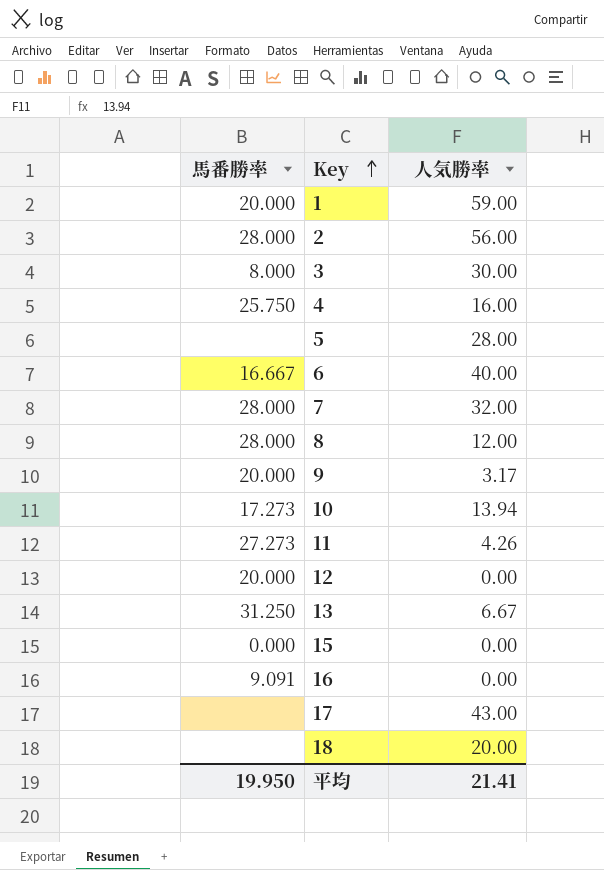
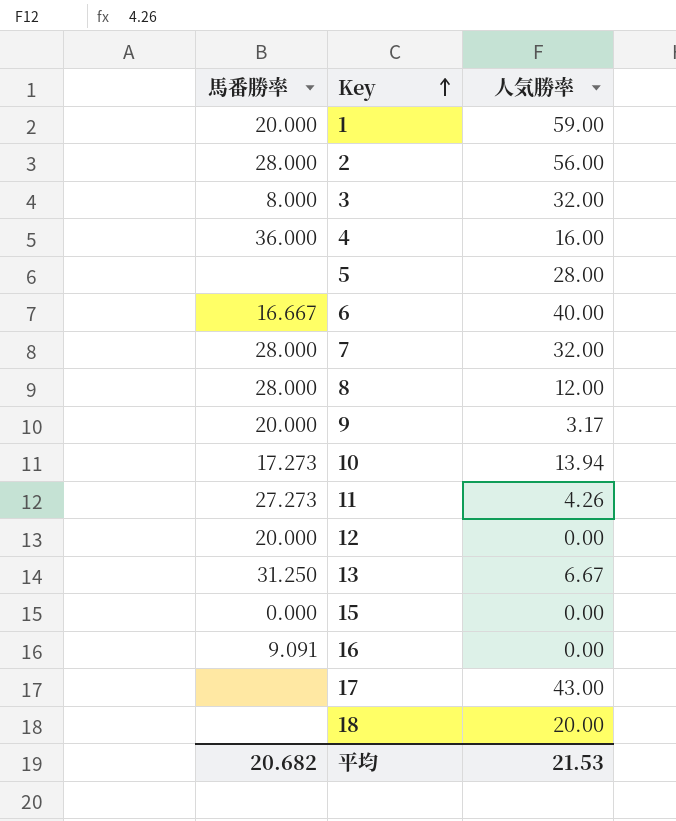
3 | 人気勝率: 30.00 -> 32.00
4 | 馬番勝率: 25.750 -> 36.000
平均 | 馬番勝率: 19.950 -> 20.682
平均 | 人気勝率: 21.41 -> 21.53

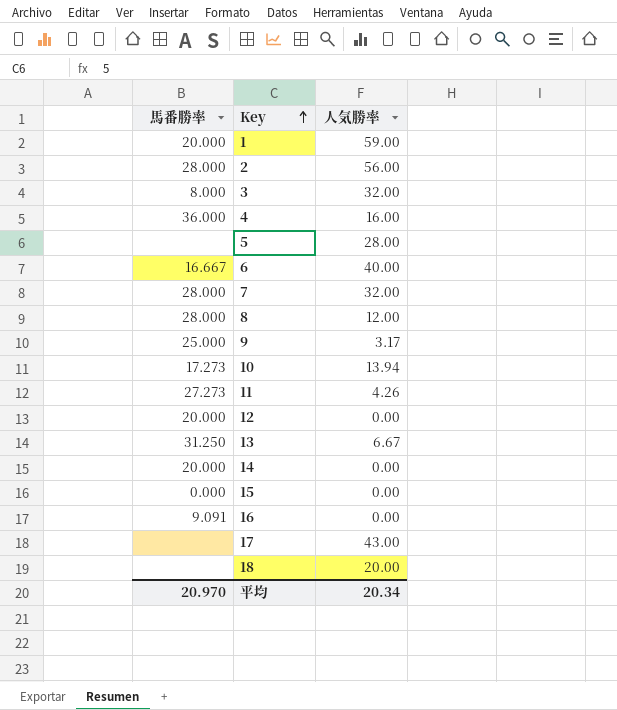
9 | 馬番勝率: 20.000 -> 25.000
row 14: none -> 20.000 | 0.00
平均 | 馬番勝率: 20.682 -> 20.970
平均 | 人気勝率: 21.53 -> 20.34

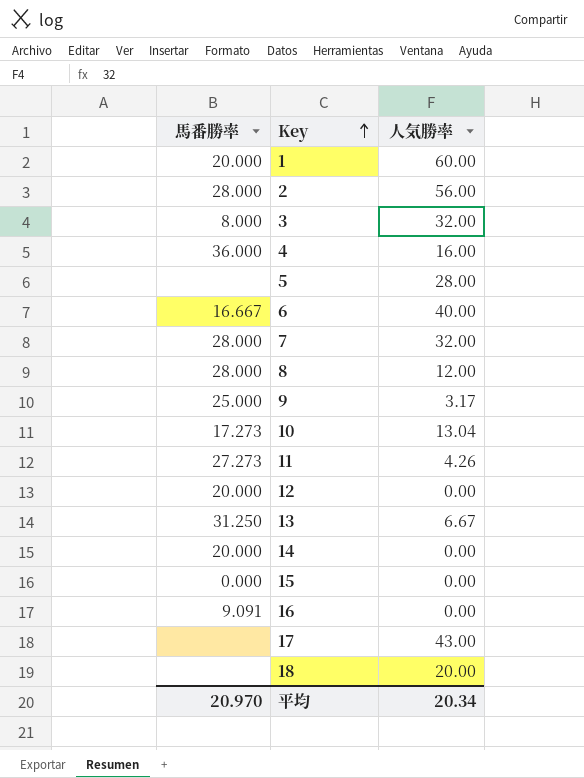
1 | 人気勝率: 59.00 -> 60.00
10 | 人気勝率: 13.94 -> 13.04

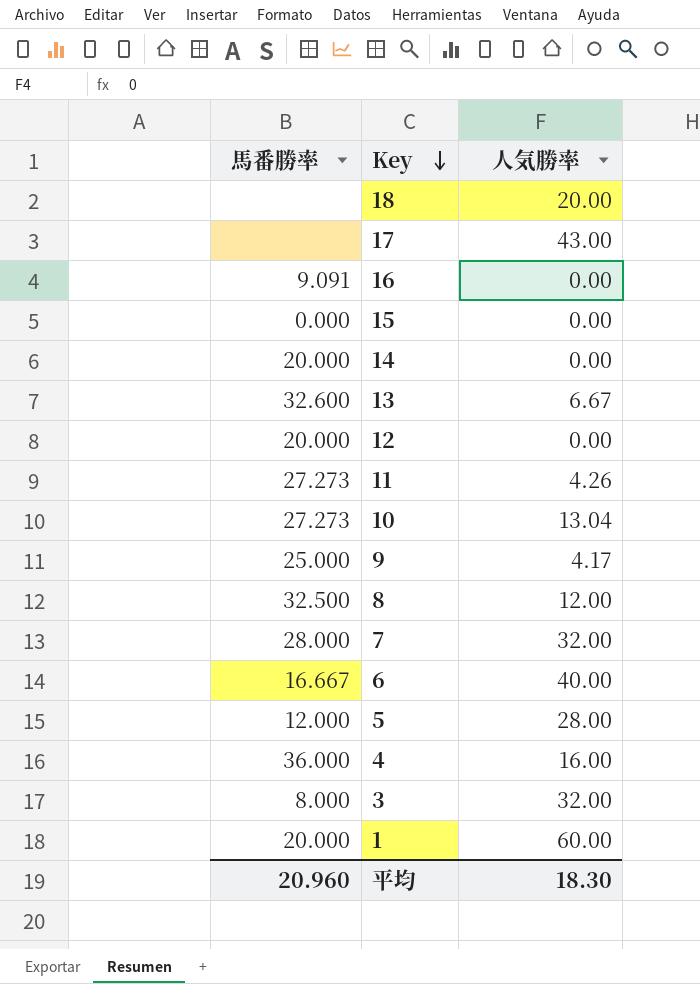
row order: Key ascending -> Key descending
row 2: 28.000 | 56.00 -> none
13 | 馬番勝率: 31.250 -> 32.600
10 | 馬番勝率: 17.273 -> 27.273
9 | 人気勝率: 3.17 -> 4.17
8 | 馬番勝率: 28.000 -> 32.500
5 | 馬番勝率: none -> 12.000
平均 | 馬番勝率: 20.970 -> 20.960
平均 | 人気勝率: 20.34 -> 18.30

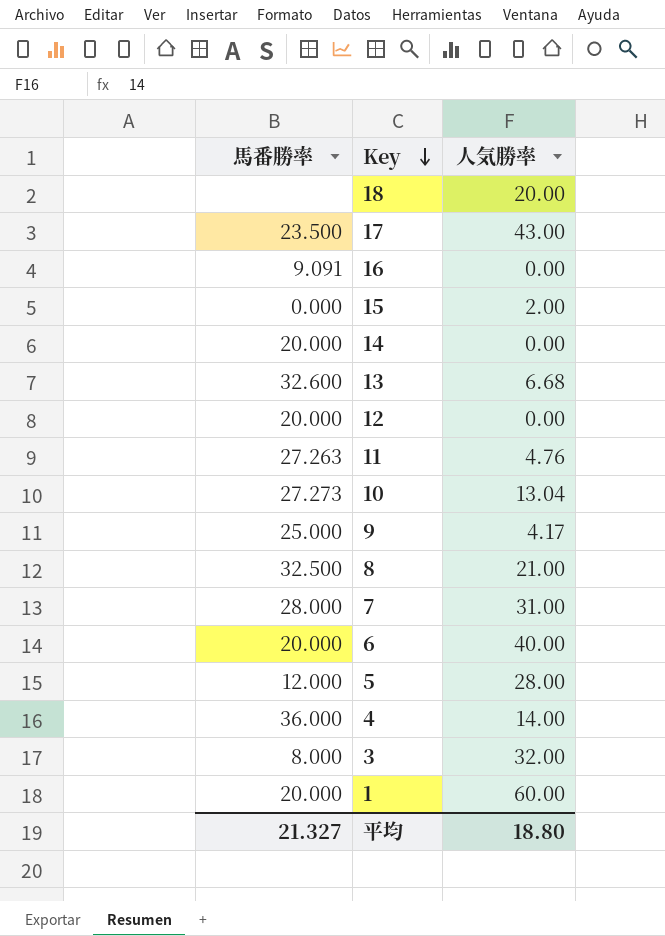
17 | 馬番勝率: none -> 23.500
15 | 人気勝率: 0.00 -> 2.00
13 | 人気勝率: 6.67 -> 6.68
11 | 馬番勝率: 27.273 -> 27.263
11 | 人気勝率: 4.26 -> 4.76
8 | 人気勝率: 12.00 -> 21.00
7 | 人気勝率: 32.00 -> 31.00
6 | 馬番勝率: 16.667 -> 20.000
4 | 人気勝率: 16.00 -> 14.00
平均 | 馬番勝率: 20.960 -> 21.327
平均 | 人気勝率: 18.30 -> 18.80

